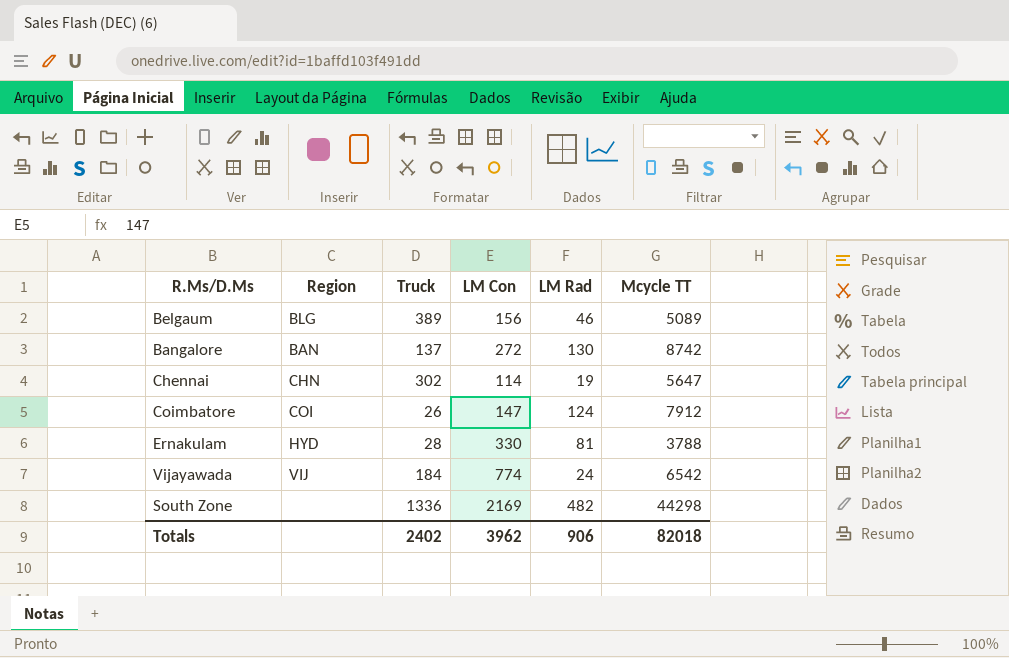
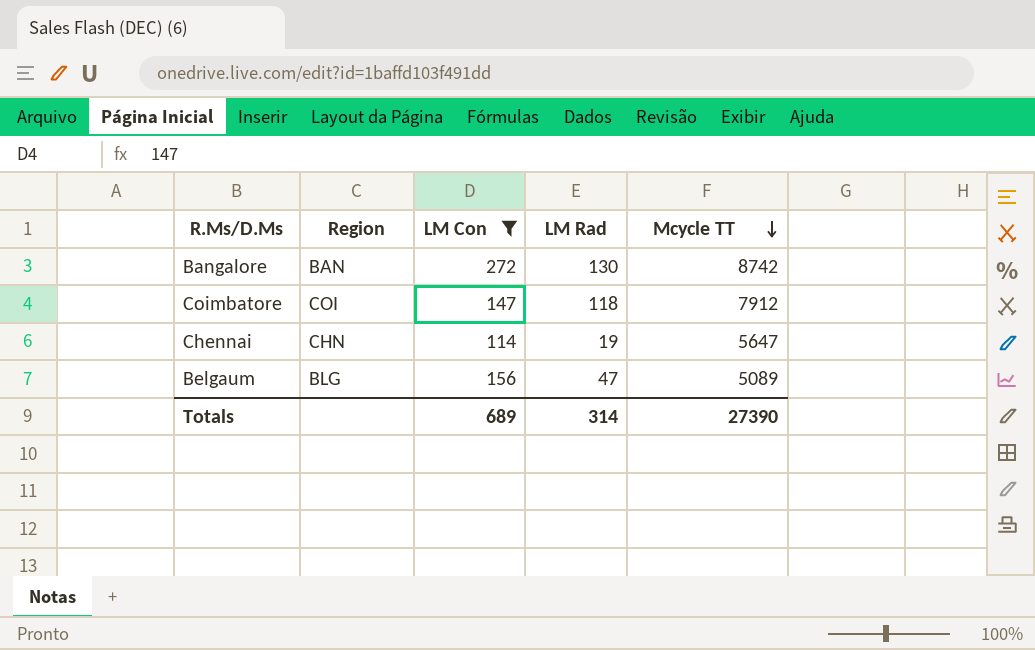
filter: none -> LM Con <= 272
row order: none -> Mcycle TT descending
column Truck | position: 3 -> none
Coimbatore | LM Rad: 124 -> 118
Belgaum | LM Rad: 46 -> 47
Totals | LM Con: 3962 -> 689
Totals | LM Rad: 906 -> 314
Totals | Mcycle TT: 82018 -> 27390

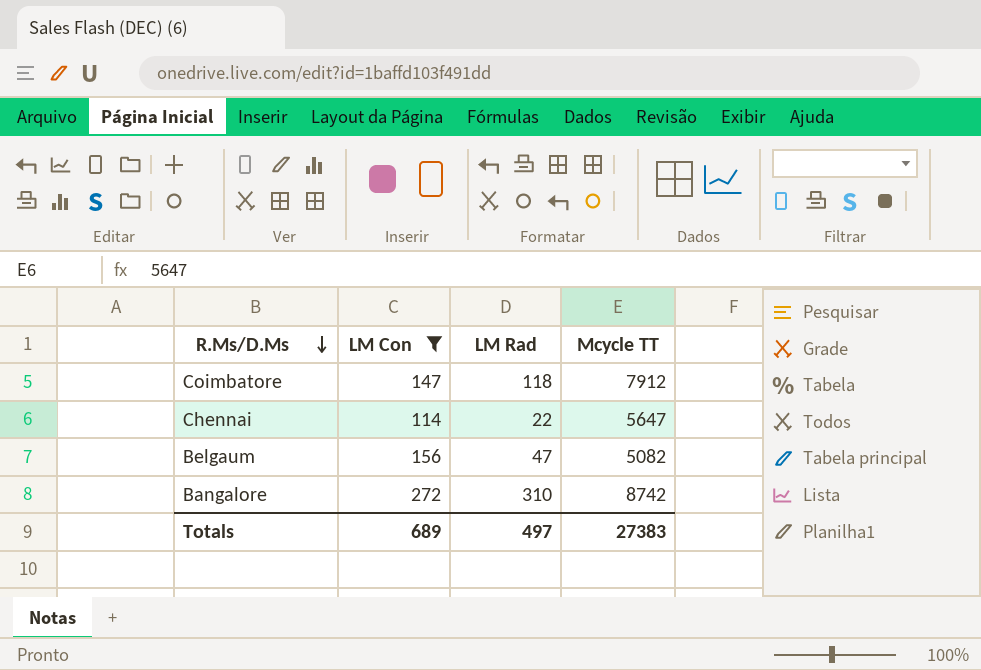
row order: Mcycle TT descending -> R.Ms/D.Ms descending
column Region | position: 2 -> none
Chennai | LM Rad: 19 -> 22
Belgaum | Mcycle TT: 5089 -> 5082
Bangalore | LM Rad: 130 -> 310
Totals | LM Rad: 314 -> 497
Totals | Mcycle TT: 27390 -> 27383

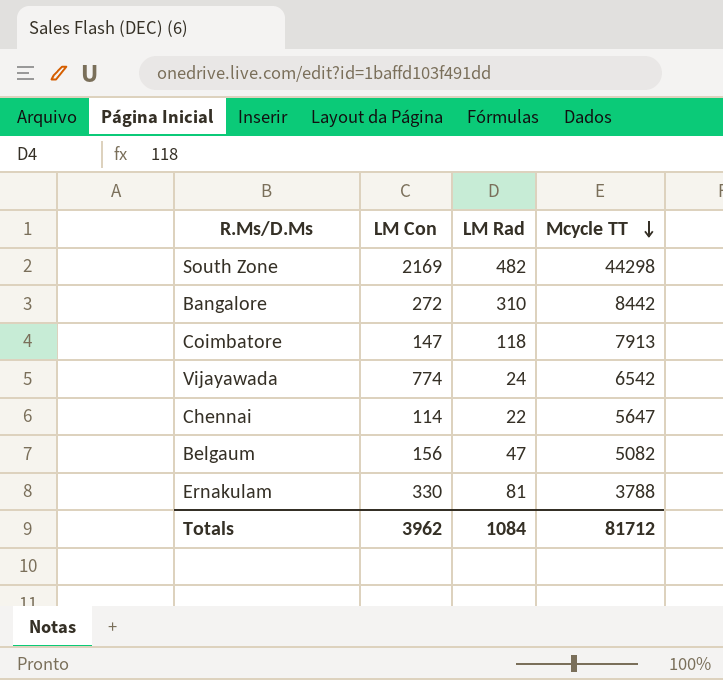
filter: LM Con <= 272 -> none
row order: R.Ms/D.Ms descending -> Mcycle TT descending
Bangalore | Mcycle TT: 8742 -> 8442
Coimbatore | Mcycle TT: 7912 -> 7913
Totals | LM Con: 689 -> 3962
Totals | LM Rad: 497 -> 1084
Totals | Mcycle TT: 27383 -> 81712

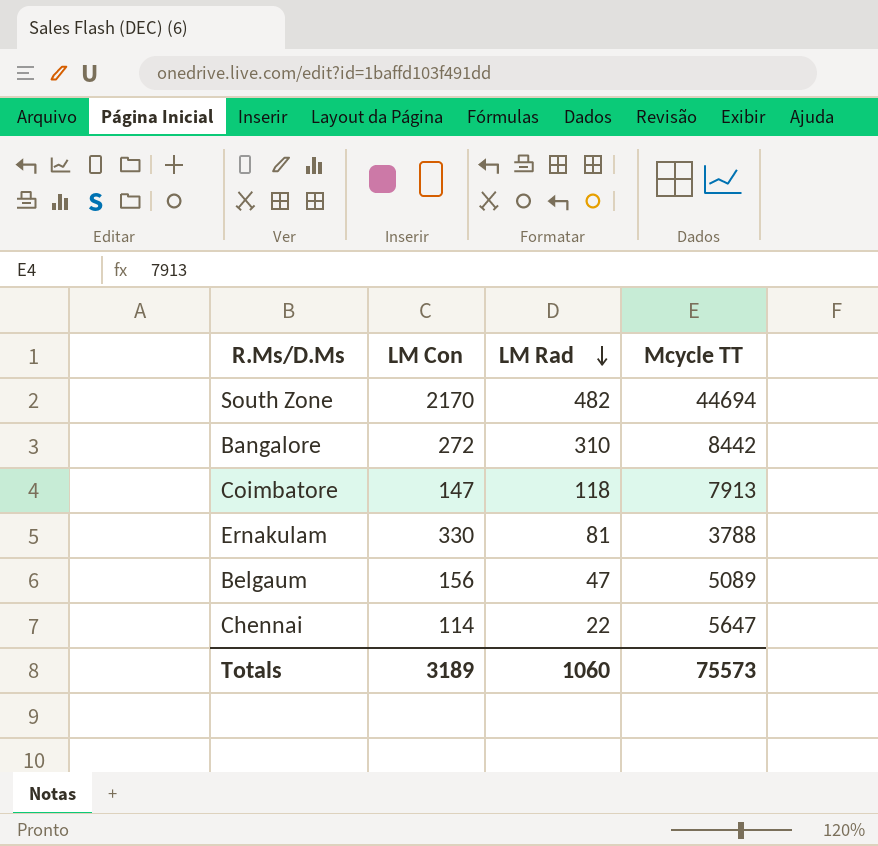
row order: Mcycle TT descending -> LM Rad descending
row Vijayawada: 774 | 24 | 6542 -> none
South Zone | LM Con: 2169 -> 2170
South Zone | Mcycle TT: 44298 -> 44694
Belgaum | Mcycle TT: 5082 -> 5089
Totals | LM Con: 3962 -> 3189
Totals | LM Rad: 1084 -> 1060
Totals | Mcycle TT: 81712 -> 75573

